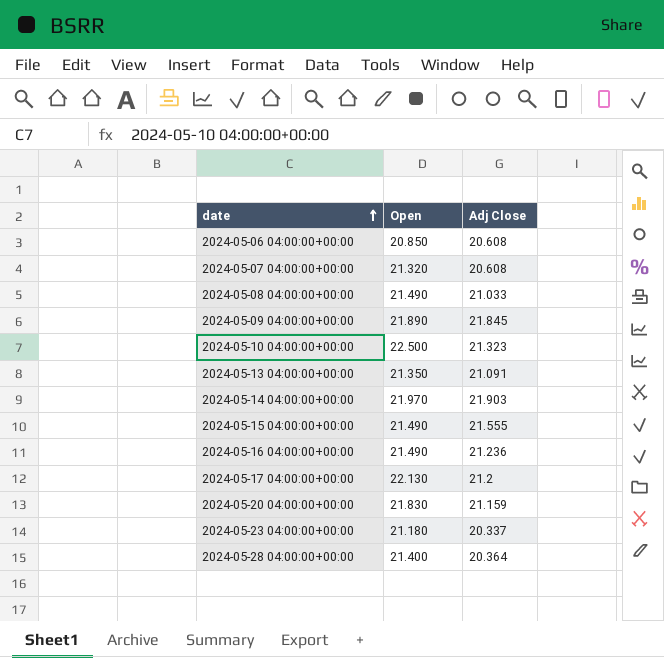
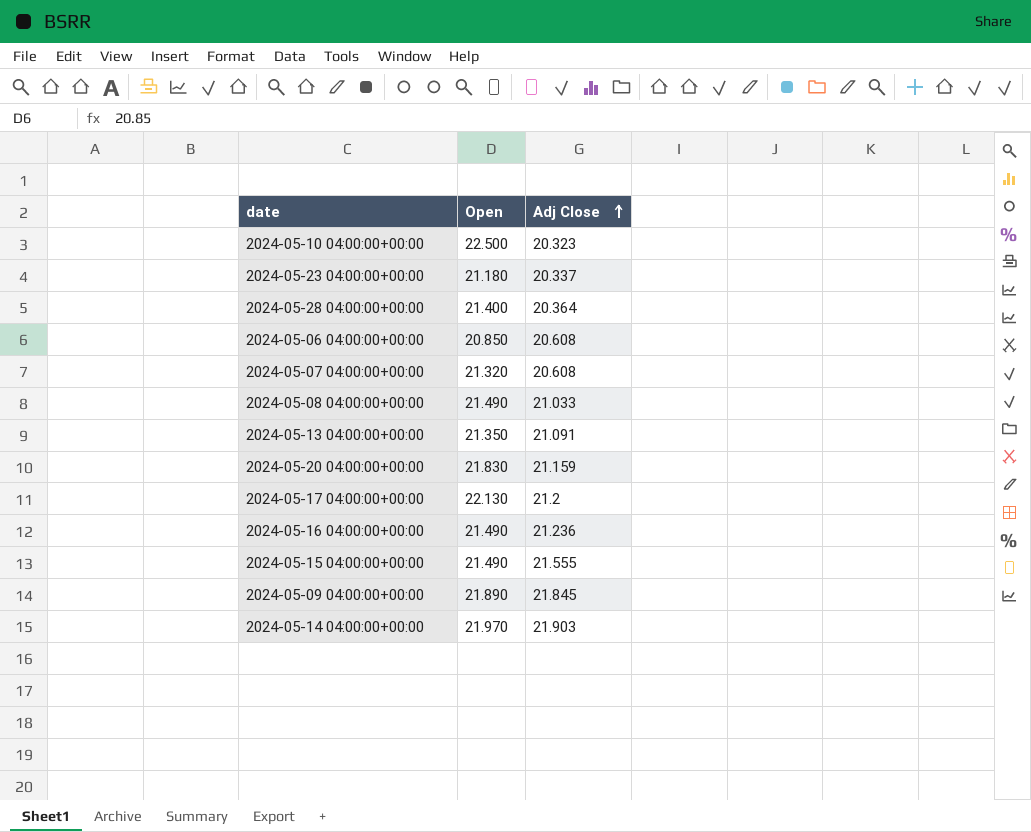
row order: date ascending -> Adj Close ascending
2024-05-10 04:00:00+00:00 | Adj Close: 21.323 -> 20.323

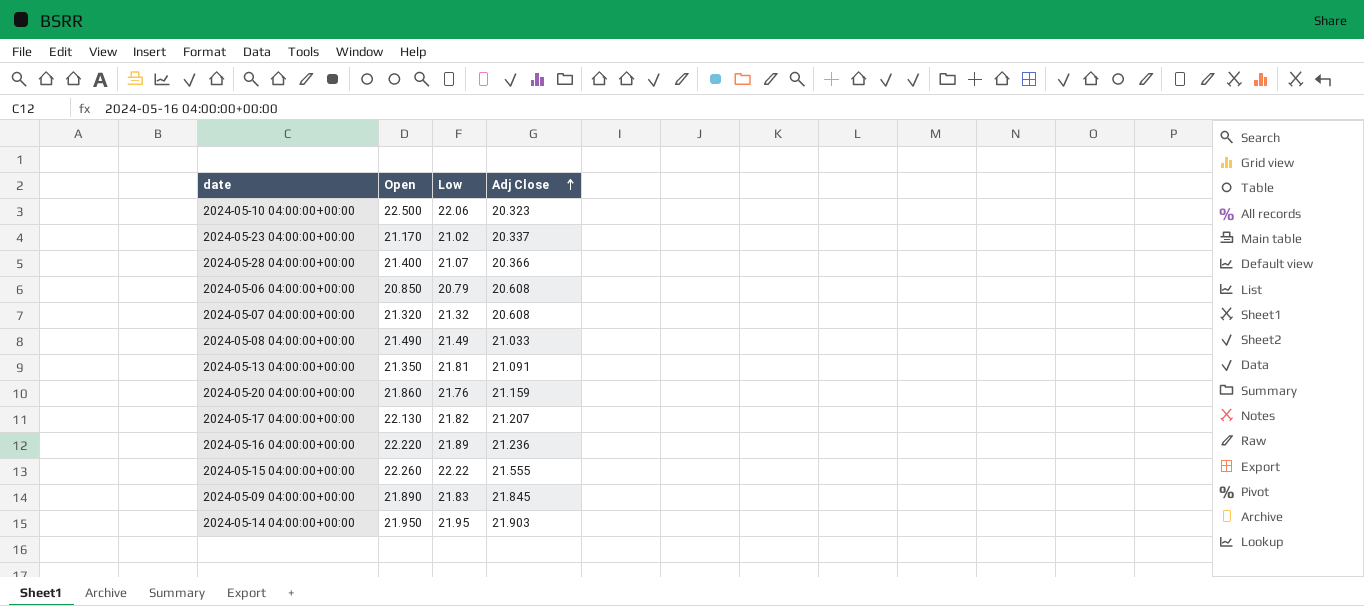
column Low | position: none -> 3
2024-05-23 04:00:00+00:00 | Open: 21.180 -> 21.170
2024-05-28 04:00:00+00:00 | Adj Close: 20.364 -> 20.366
2024-05-20 04:00:00+00:00 | Open: 21.830 -> 21.860
2024-05-17 04:00:00+00:00 | Adj Close: 21.2 -> 21.207
2024-05-16 04:00:00+00:00 | Open: 21.490 -> 22.220
2024-05-15 04:00:00+00:00 | Open: 21.490 -> 22.260
2024-05-14 04:00:00+00:00 | Open: 21.970 -> 21.950

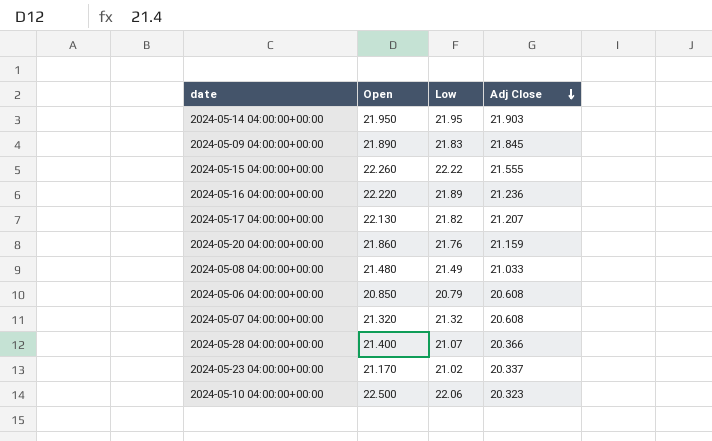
row order: Adj Close ascending -> Adj Close descending
row 2024-05-13 04:00:00+00:00: 21.350 | 21.81 | 21.091 -> none
2024-05-08 04:00:00+00:00 | Open: 21.490 -> 21.480

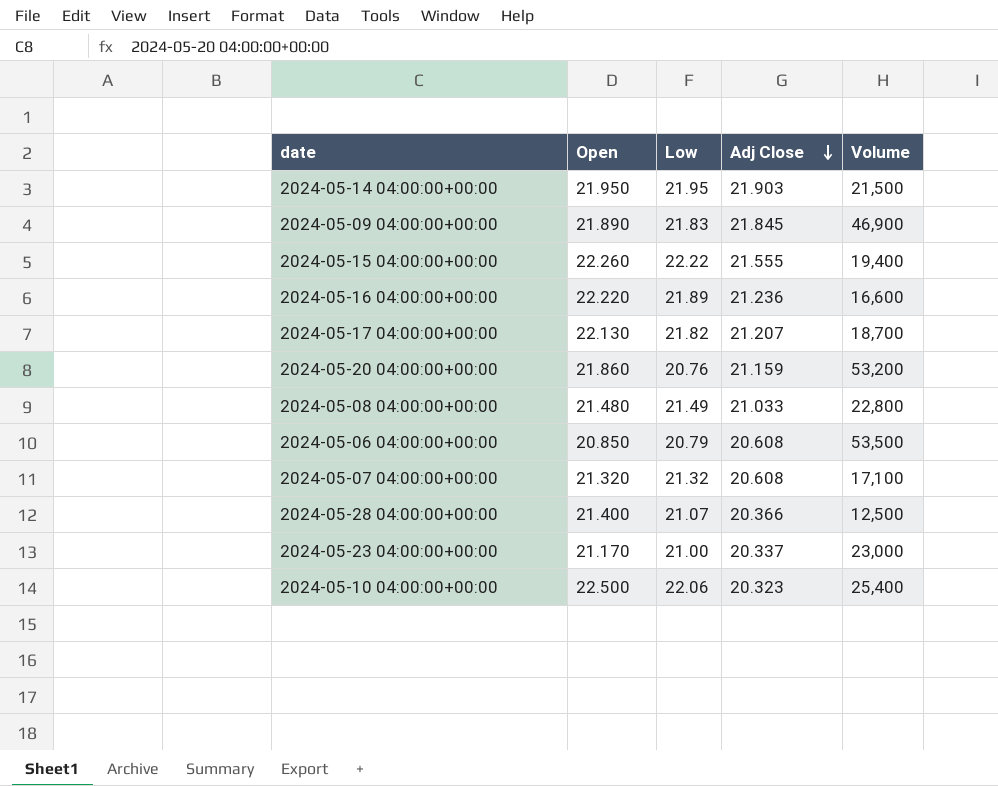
column Volume | position: none -> 5
2024-05-20 04:00:00+00:00 | Low: 21.76 -> 20.76
2024-05-23 04:00:00+00:00 | Low: 21.02 -> 21.00

